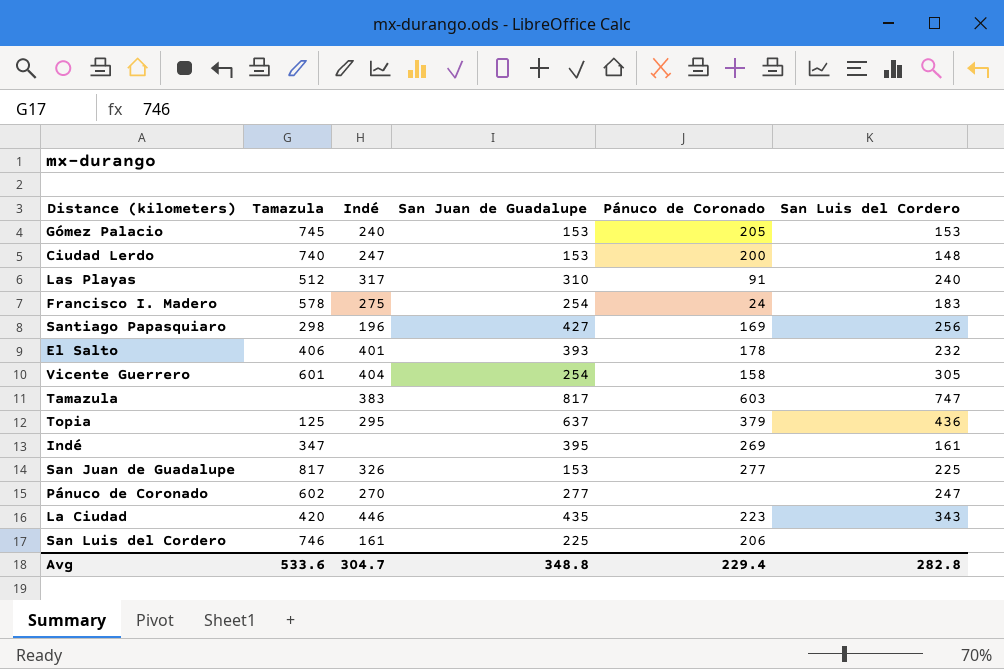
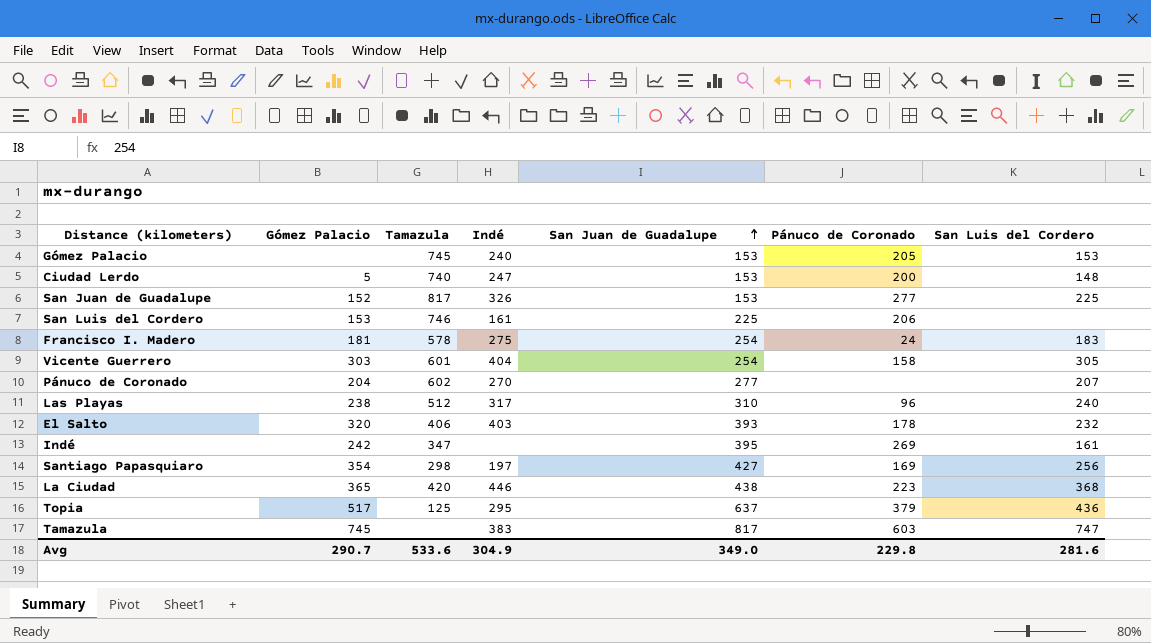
row order: none -> San Juan de Guadalupe ascending
column Gómez Palacio | position: none -> 2
Pánuco de Coronado | San Luis del Cordero: 247 -> 207
Las Playas | Pánuco de Coronado: 91 -> 96
El Salto | Indé: 401 -> 403
Santiago Papasquiaro | Indé: 196 -> 197
La Ciudad | San Juan de Guadalupe: 435 -> 438
La Ciudad | San Luis del Cordero: 343 -> 368
Avg | Indé: 304.7 -> 304.9
Avg | San Juan de Guadalupe: 348.8 -> 349.0
Avg | Pánuco de Coronado: 229.4 -> 229.8
Avg | San Luis del Cordero: 282.8 -> 281.6

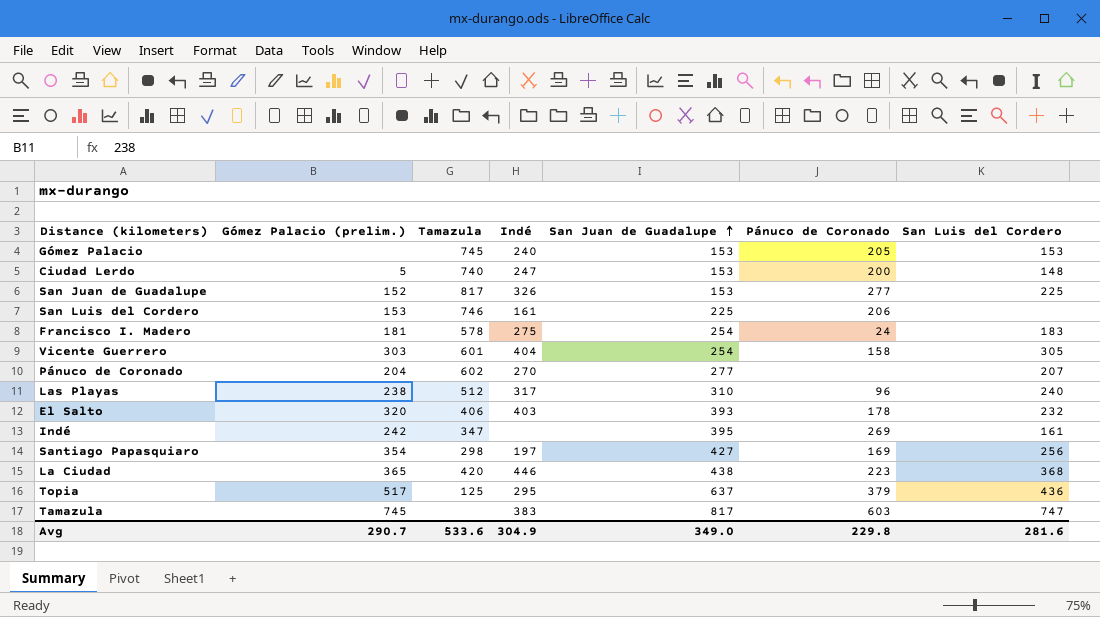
column name: Gómez Palacio -> Gómez Palacio (prelim.)

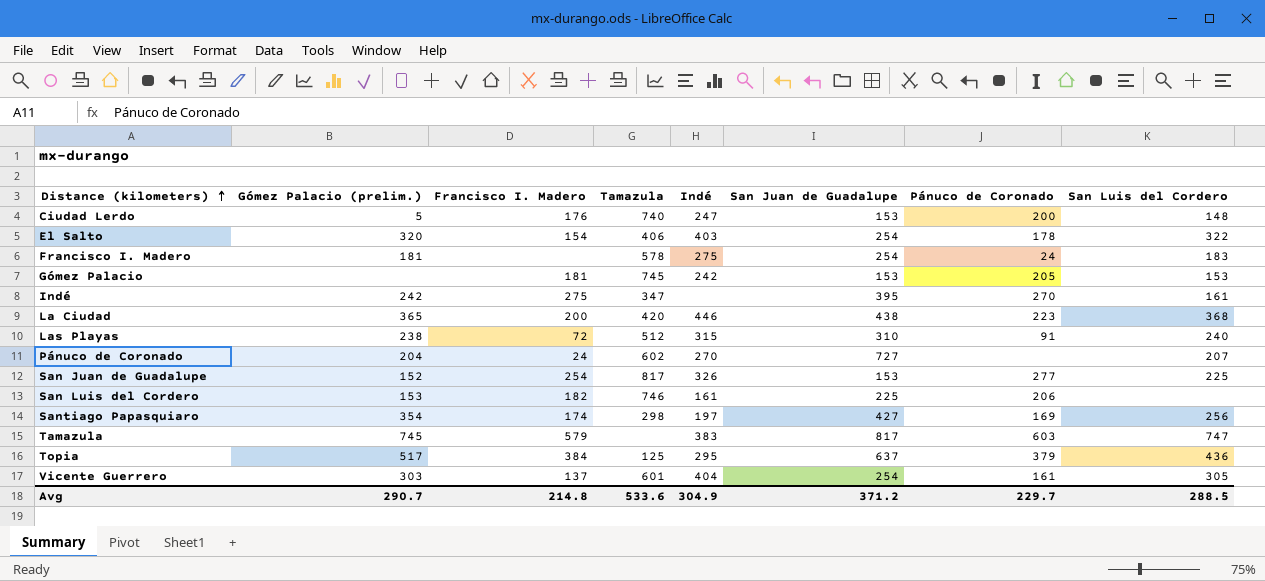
row order: San Juan de Guadalupe ascending -> Distance (kilometers) ascending
column Francisco I. Madero | position: none -> 3
El Salto | San Juan de Guadalupe: 393 -> 254
El Salto | San Luis del Cordero: 232 -> 322
Gómez Palacio | Indé: 240 -> 242
Indé | Pánuco de Coronado: 269 -> 270
Las Playas | Indé: 317 -> 315
Las Playas | Pánuco de Coronado: 96 -> 91
Pánuco de Coronado | San Juan de Guadalupe: 277 -> 727
Vicente Guerrero | Pánuco de Coronado: 158 -> 161
Avg | San Juan de Guadalupe: 349.0 -> 371.2
Avg | Pánuco de Coronado: 229.8 -> 229.7
Avg | San Luis del Cordero: 281.6 -> 288.5

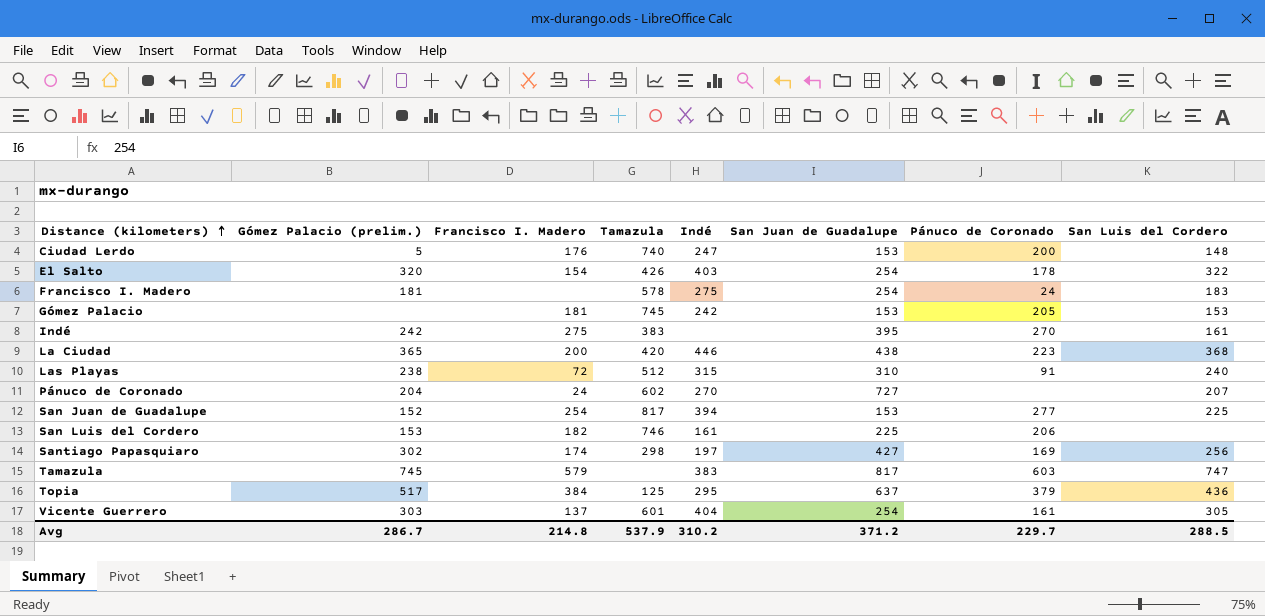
El Salto | Tamazula: 406 -> 426
Indé | Tamazula: 347 -> 383
San Juan de Guadalupe | Indé: 326 -> 394
Santiago Papasquiaro | Gómez Palacio (prelim.): 354 -> 302
Avg | Gómez Palacio (prelim.): 290.7 -> 286.7
Avg | Tamazula: 533.6 -> 537.9
Avg | Indé: 304.9 -> 310.2

